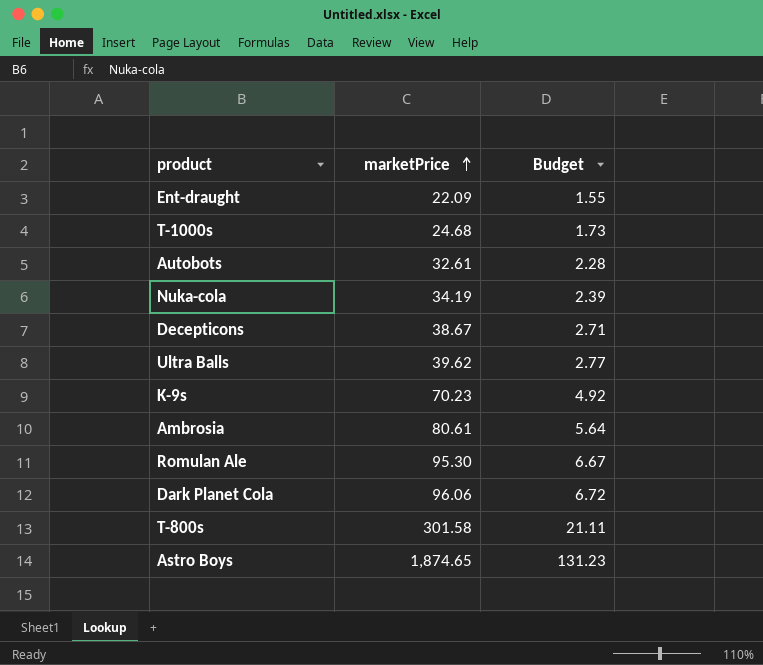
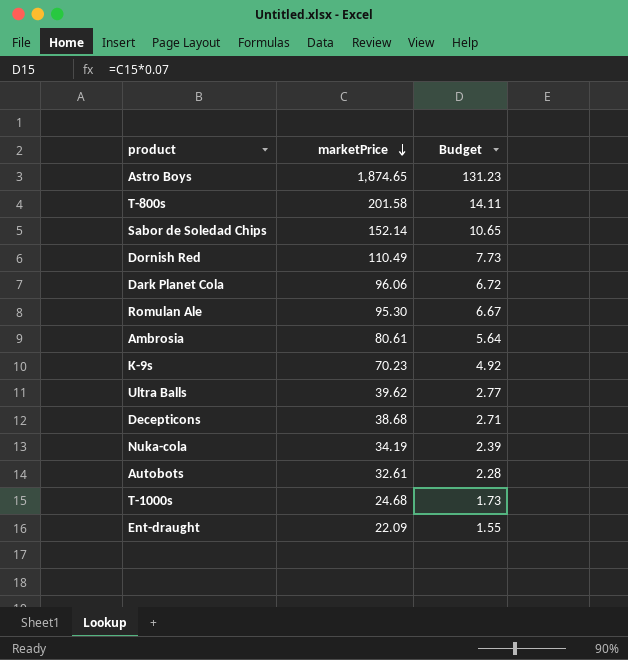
row order: marketPrice ascending -> marketPrice descending
T-800s | marketPrice: 301.58 -> 201.58
T-800s | Budget: 21.11 -> 14.11
row Sabor de Soledad Chips: none -> 152.14 | 10.65
row Dornish Red: none -> 110.49 | 7.73
Decepticons | marketPrice: 38.67 -> 38.68

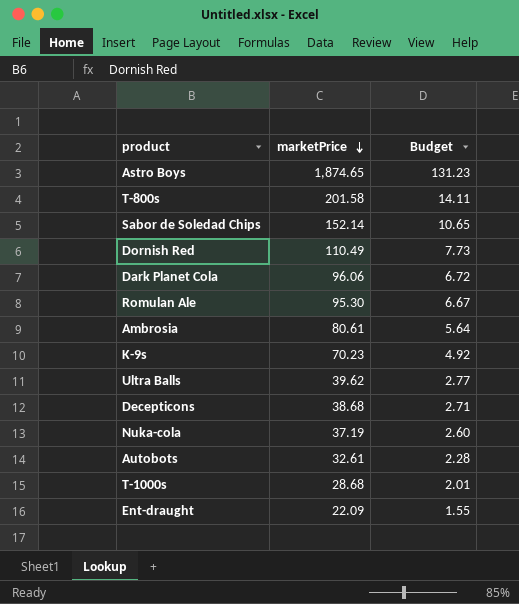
Nuka-cola | marketPrice: 34.19 -> 37.19
Nuka-cola | Budget: 2.39 -> 2.60
T-1000s | marketPrice: 24.68 -> 28.68
T-1000s | Budget: 1.73 -> 2.01

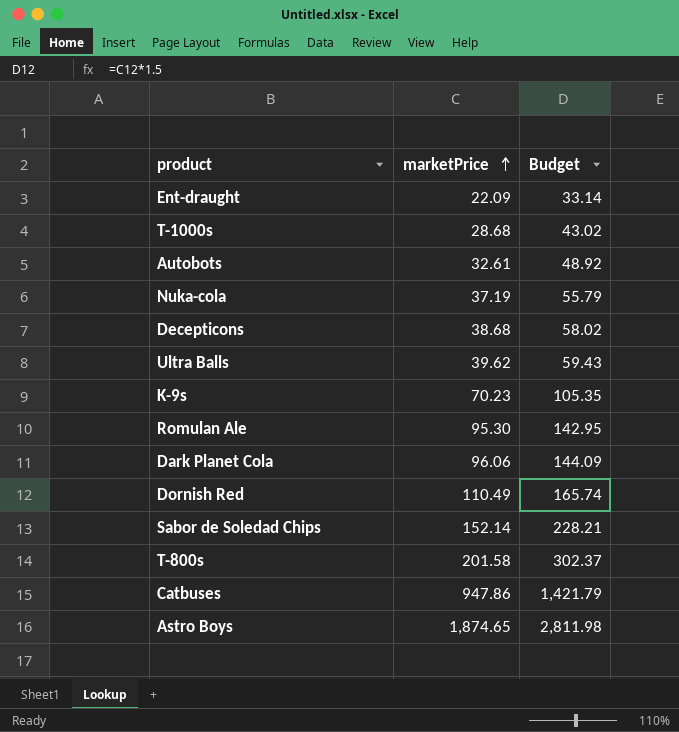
row order: marketPrice descending -> marketPrice ascending
column Budget | formula: [marketPrice] * 0.07 -> [marketPrice] * 1.5
row Ambrosia: 80.61 | 5.64 -> none
row Catbuses: none -> 947.86 | 1,421.79

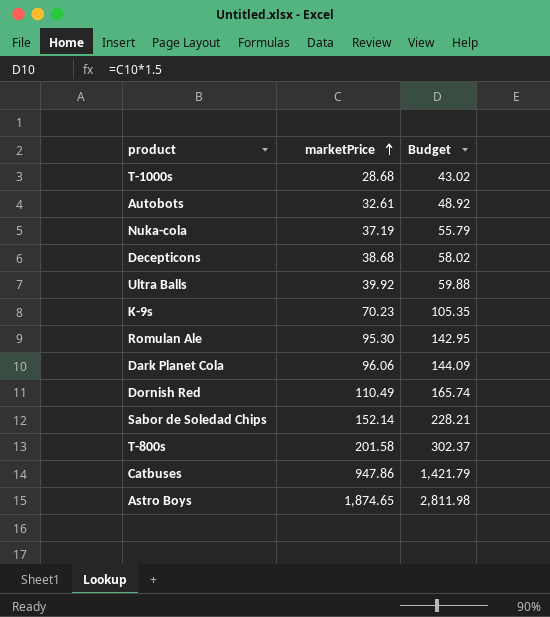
row Ent-draught: 22.09 | 33.14 -> none
Ultra Balls | marketPrice: 39.62 -> 39.92
Ultra Balls | Budget: 59.43 -> 59.88

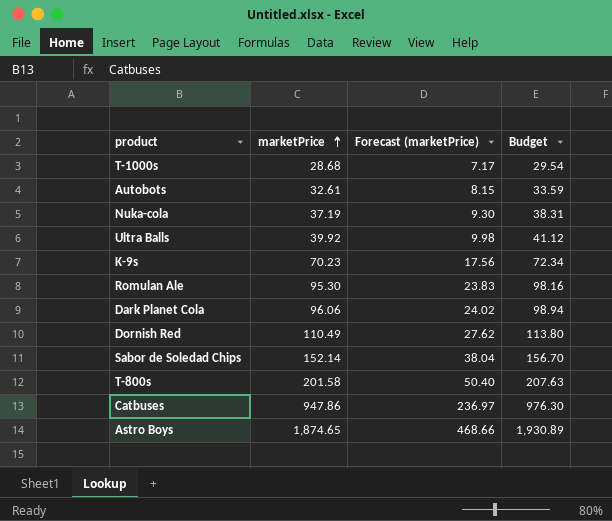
column Forecast (marketPrice) | formula: none -> [marketPrice] * 0.25
column Budget | formula: [marketPrice] * 1.5 -> [marketPrice] * 1.03
row Decepticons: 38.68 | 58.02 -> none

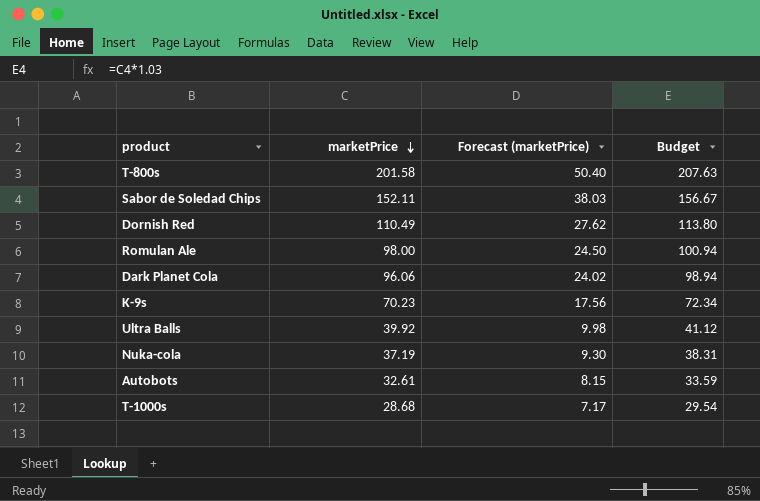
row order: marketPrice ascending -> marketPrice descending
row Catbuses: 947.86 | 236.97 | 976.30 -> none
row Astro Boys: 1,874.65 | 468.66 | 1,930.89 -> none
Sabor de Soledad Chips | marketPrice: 152.14 -> 152.11
Sabor de Soledad Chips | Forecast (marketPrice): 38.04 -> 38.03
Sabor de Soledad Chips | Budget: 156.70 -> 156.67
Romulan Ale | marketPrice: 95.30 -> 98.00
Romulan Ale | Forecast (marketPrice): 23.83 -> 24.50
Romulan Ale | Budget: 98.16 -> 100.94

